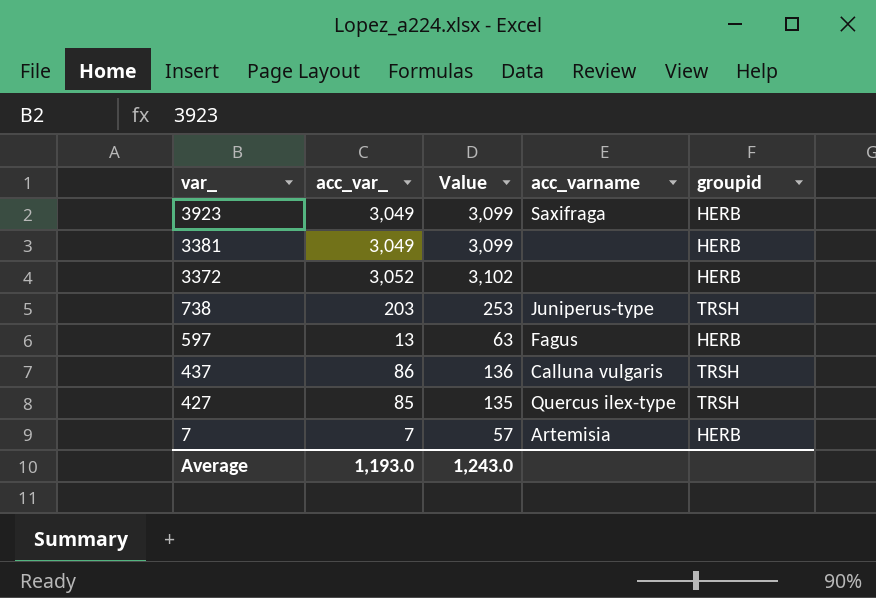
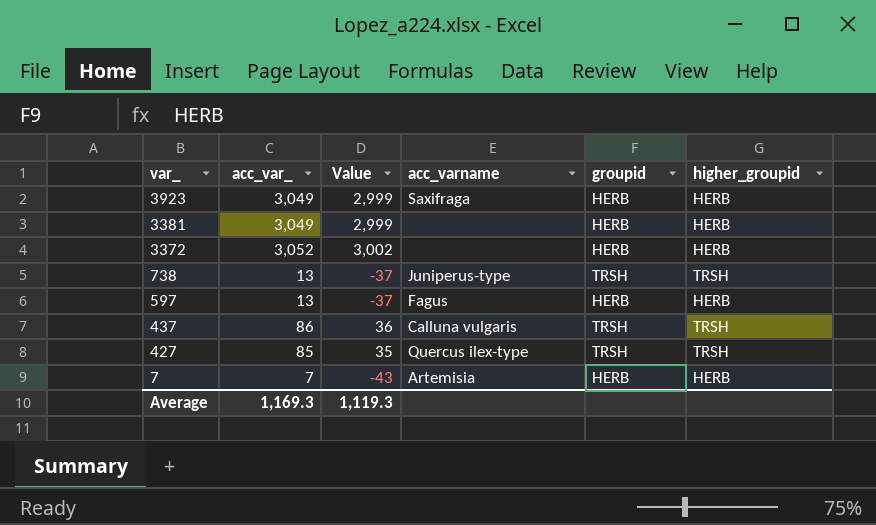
column Value | formula: [acc_var_] + 50 -> [acc_var_] - 50
column higher_groupid | position: none -> 6
738 | acc_var_: 203 -> 13
Average | acc_var_: 1,193.0 -> 1,169.3
Average | Value: 1,243.0 -> 1,119.3

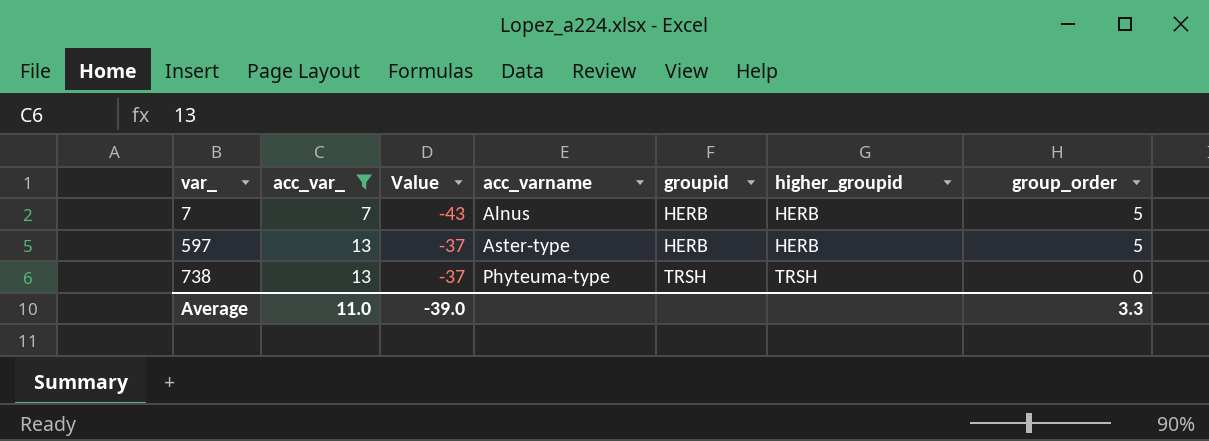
filter: none -> acc_var_ <= 13
row order: var_ descending -> var_ ascending
column group_order | position: none -> 7
7 | acc_varname: Artemisia -> Alnus
597 | acc_varname: Fagus -> Aster-type
738 | acc_varname: Juniperus-type -> Phyteuma-type
Average | acc_var_: 1,169.3 -> 11.0
Average | Value: 1,119.3 -> -39.0

